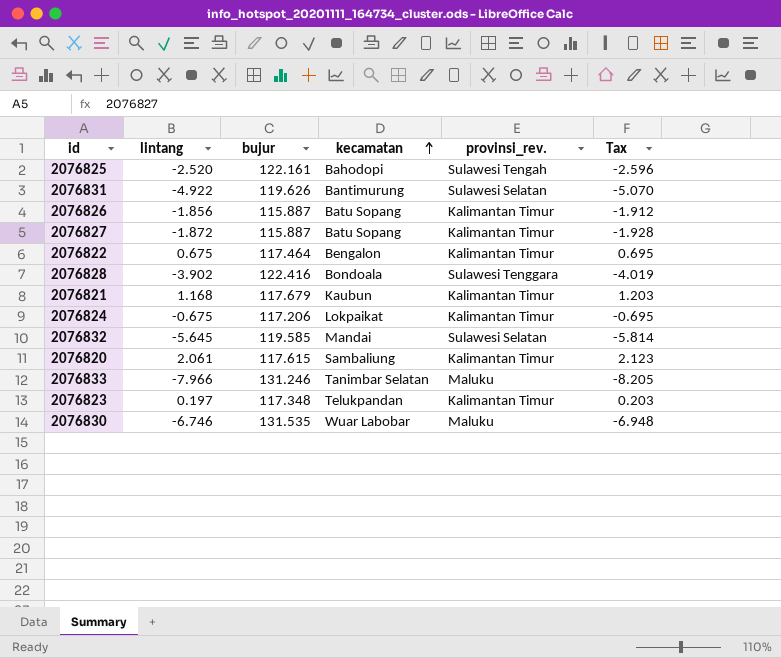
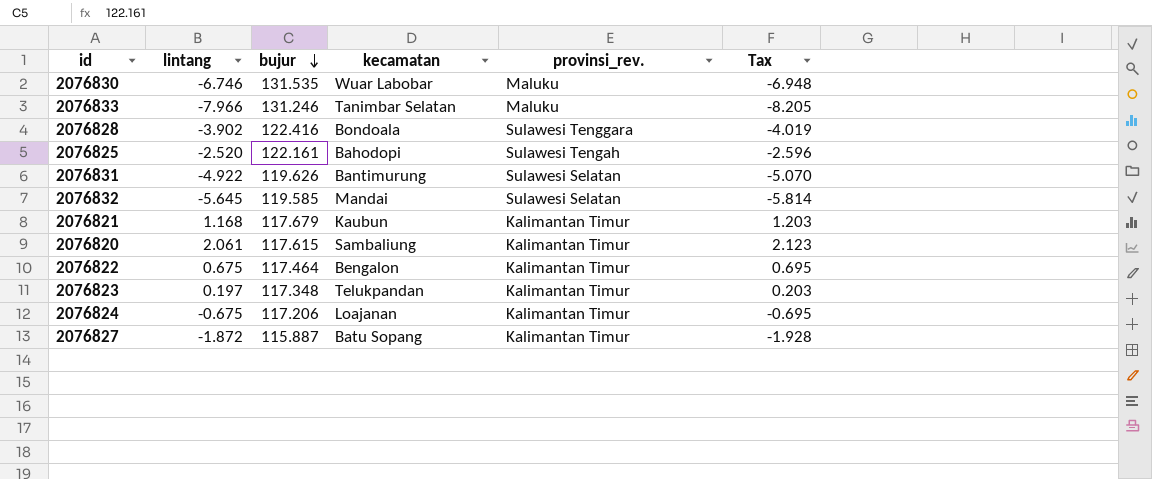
row order: kecamatan ascending -> bujur descending
row 2076826: -1.856 | 115.887 | Batu Sopang | Kalimantan Timur | -1.912 -> none
2076824 | kecamatan: Lokpaikat -> Loajanan

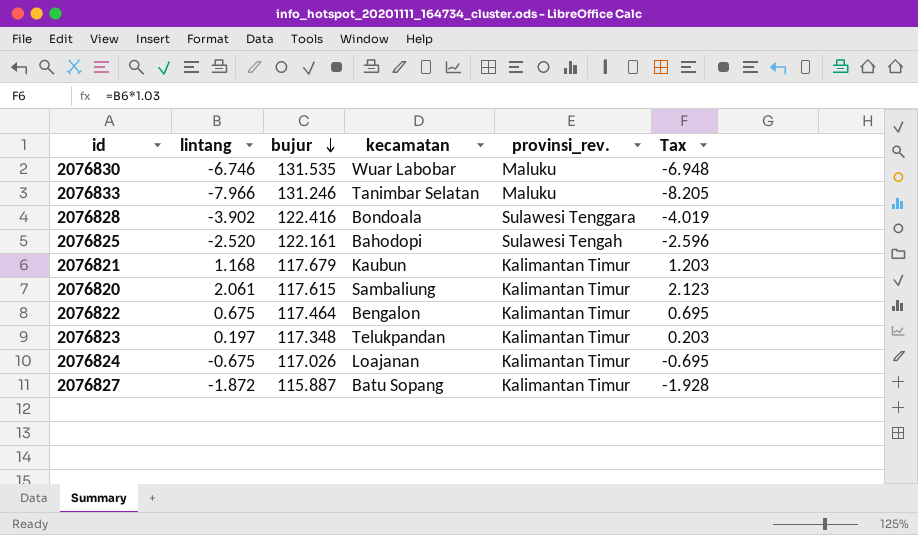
row 2076831: -4.922 | 119.626 | Bantimurung | Sulawesi Selatan | -5.070 -> none
row 2076832: -5.645 | 119.585 | Mandai | Sulawesi Selatan | -5.814 -> none
2076824 | bujur: 117.206 -> 117.026

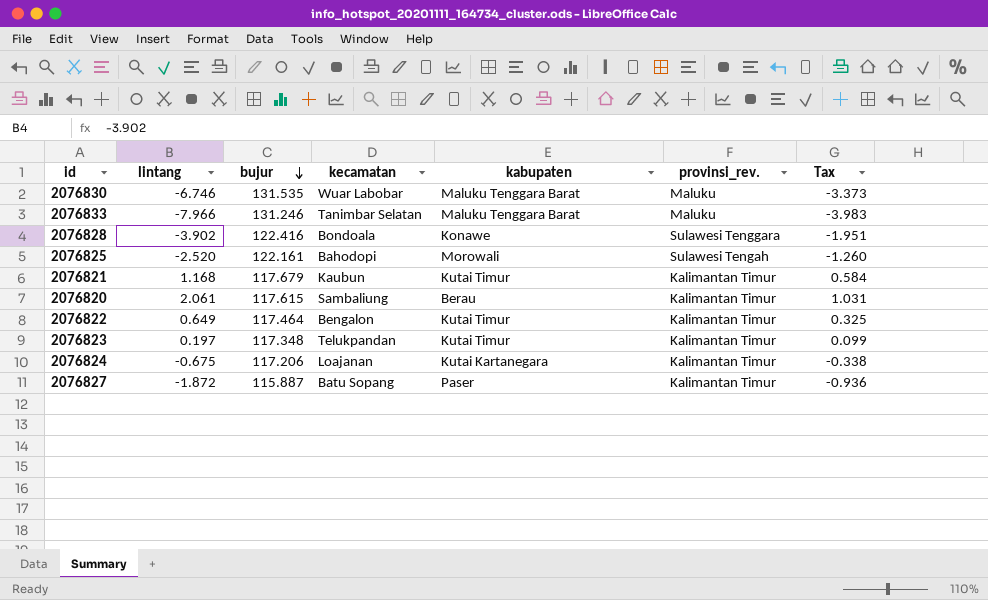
column kabupaten | position: none -> 5
column Tax | formula: [lintang] * 1.03 -> [lintang] * 0.5
2076822 | lintang: 0.675 -> 0.649
2076824 | bujur: 117.026 -> 117.206

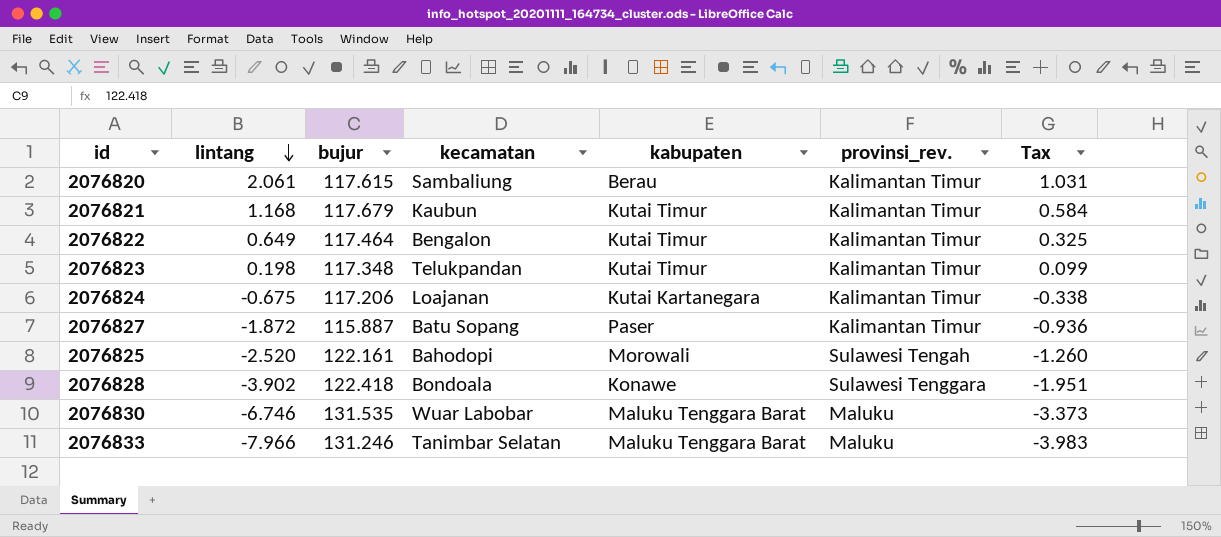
row order: bujur descending -> lintang descending
2076823 | lintang: 0.197 -> 0.198
2076828 | bujur: 122.416 -> 122.418

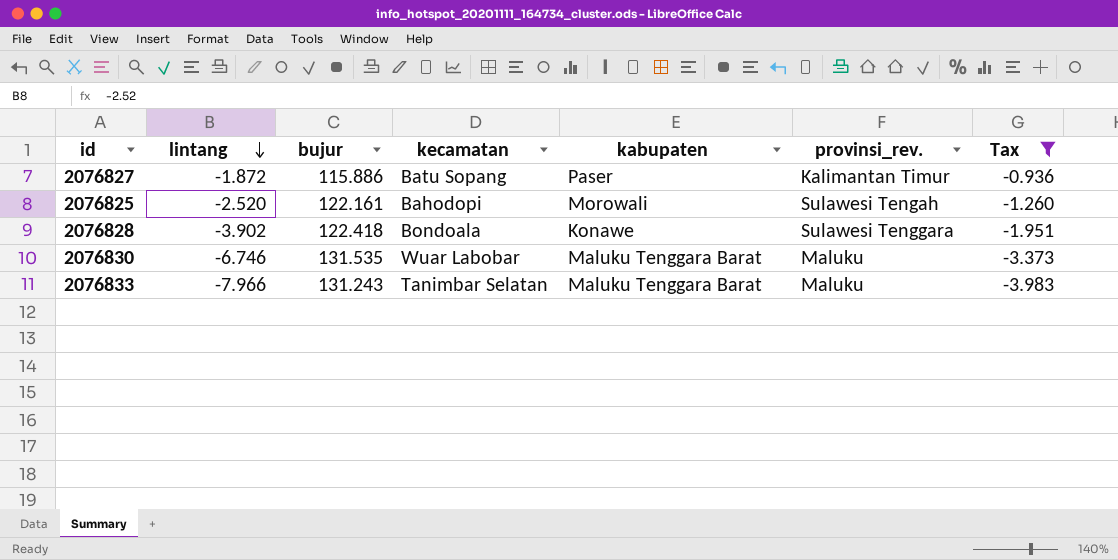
filter: none -> Tax <= -0.936
2076827 | bujur: 115.887 -> 115.886
2076833 | bujur: 131.246 -> 131.243

